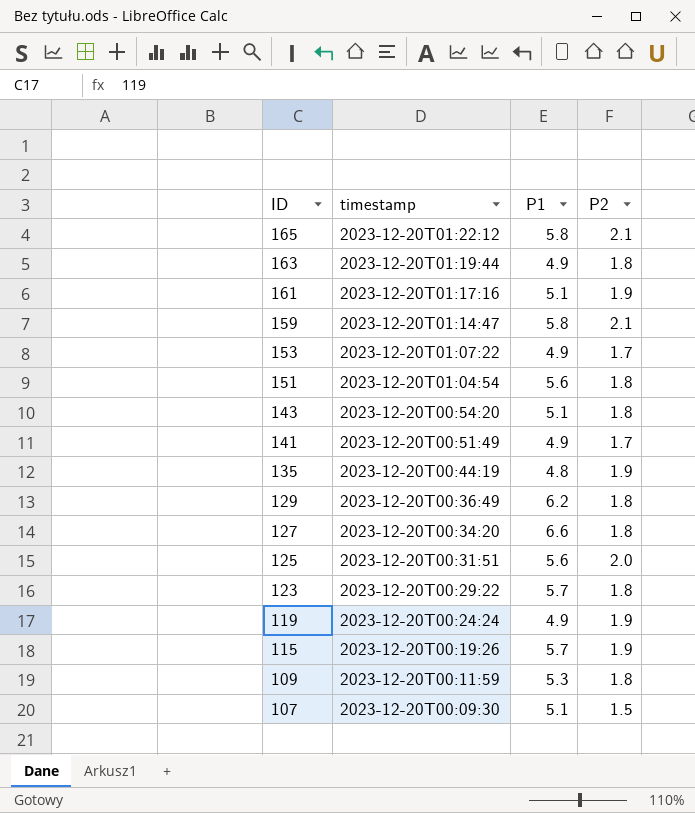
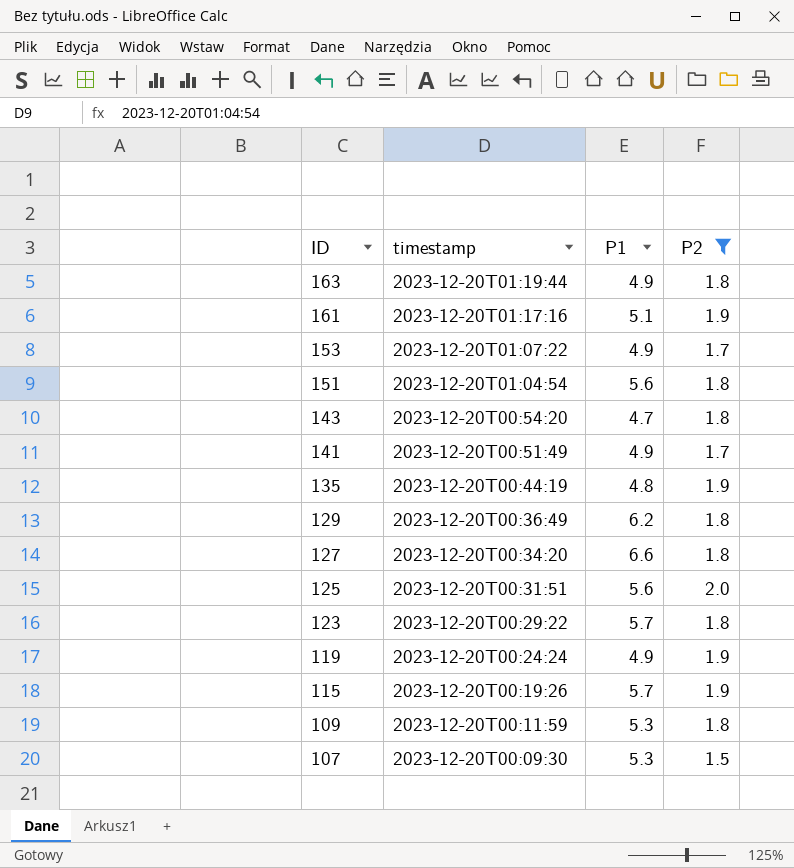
filter: none -> P2 != 2.1
143 | P1: 5.1 -> 4.7
107 | P1: 5.1 -> 5.3

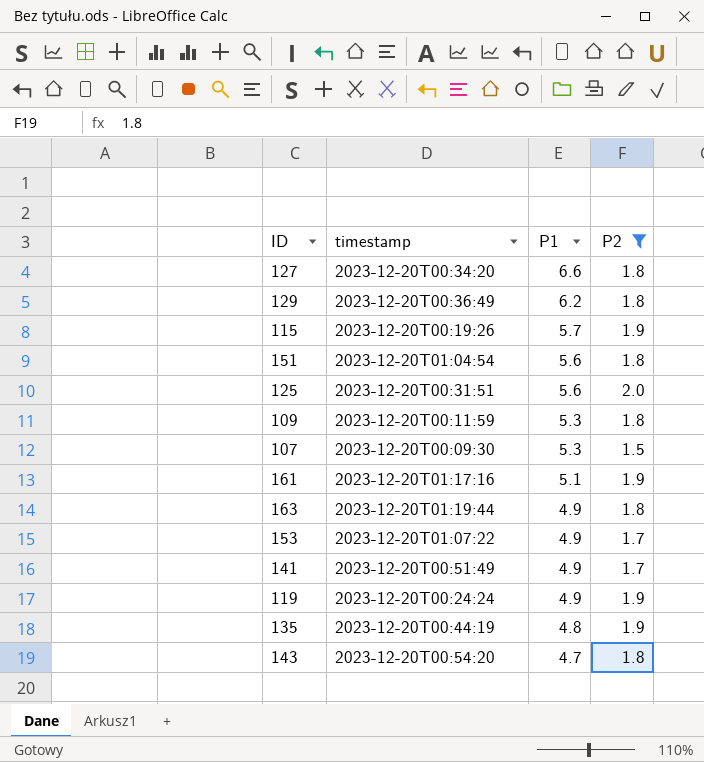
row order: ID descending -> P1 descending
row 123: 2023-12-20T00:29:22 | 5.7 | 1.8 -> none

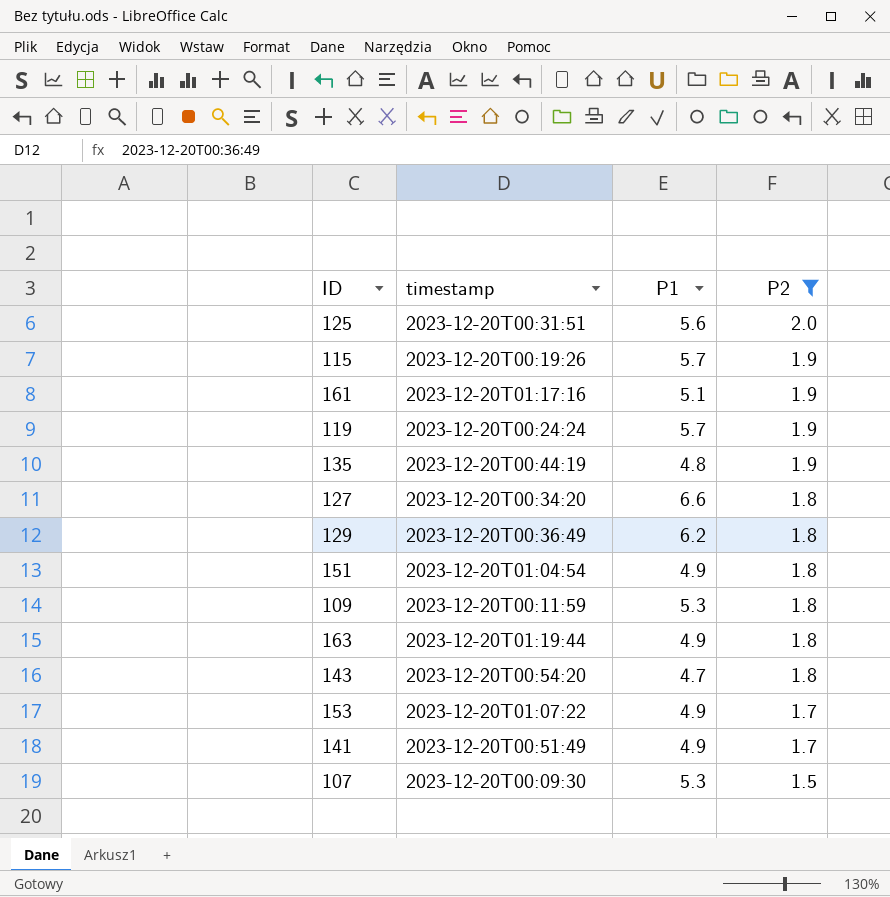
row order: P1 descending -> P2 descending
119 | P1: 4.9 -> 5.7
151 | P1: 5.6 -> 4.9

